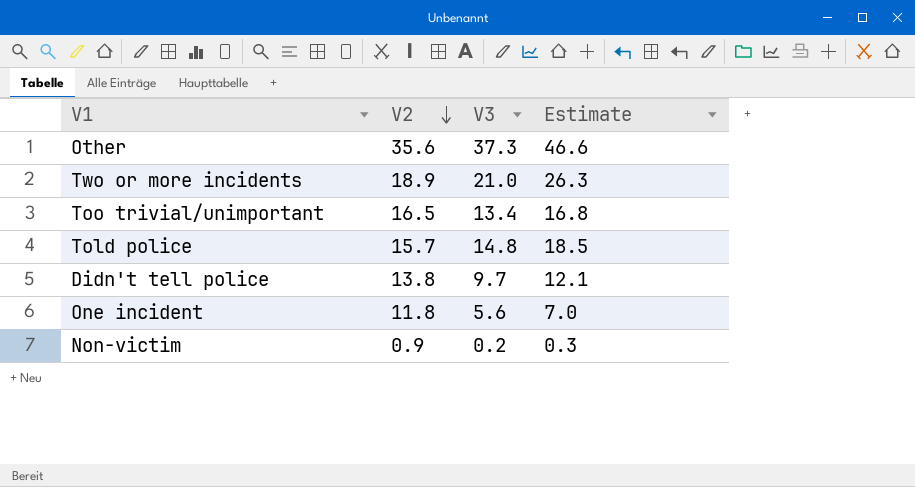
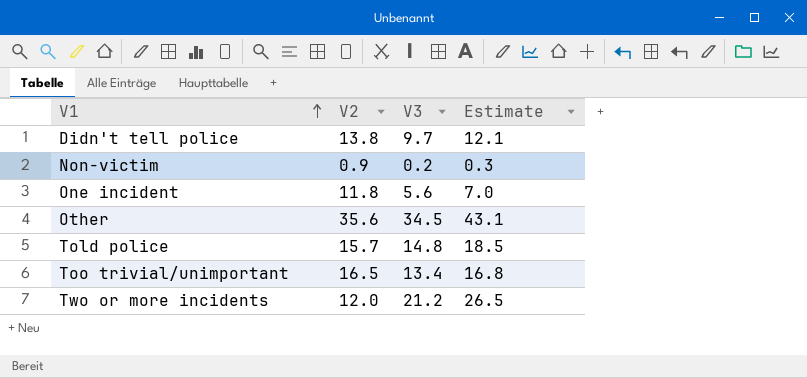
row order: V2 descending -> V1 ascending
Other | V3: 37.3 -> 34.5
Other | Estimate: 46.6 -> 43.1
Two or more incidents | V2: 18.9 -> 12.0
Two or more incidents | V3: 21.0 -> 21.2
Two or more incidents | Estimate: 26.3 -> 26.5

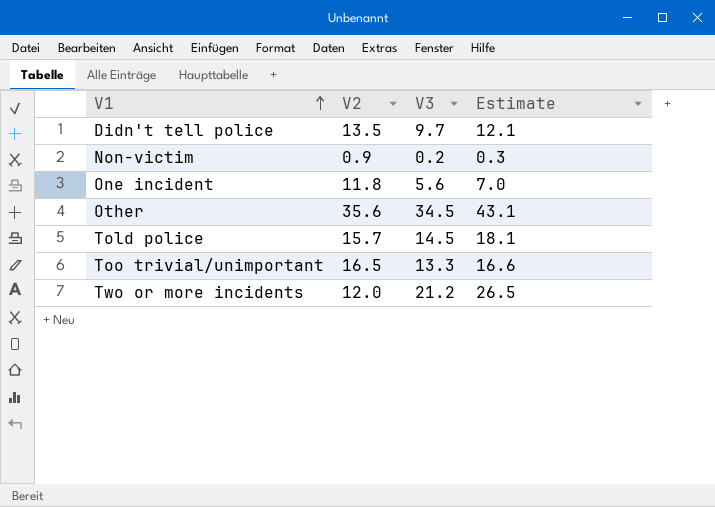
Didn't tell police | V2: 13.8 -> 13.5
Told police | V3: 14.8 -> 14.5
Told police | Estimate: 18.5 -> 18.1
Too trivial/unimportant | V3: 13.4 -> 13.3
Too trivial/unimportant | Estimate: 16.8 -> 16.6

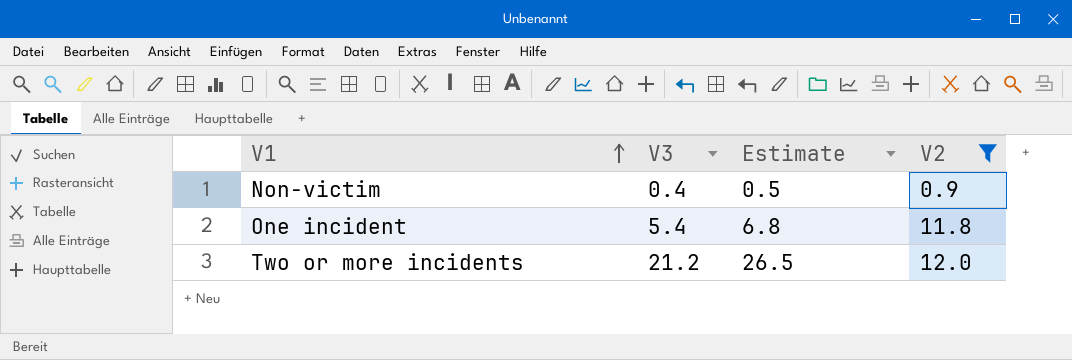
filter: none -> V2 <= 12.0
column V2 | position: 2 -> 4
Non-victim | V3: 0.2 -> 0.4
Non-victim | Estimate: 0.3 -> 0.5
One incident | V3: 5.6 -> 5.4
One incident | Estimate: 7.0 -> 6.8

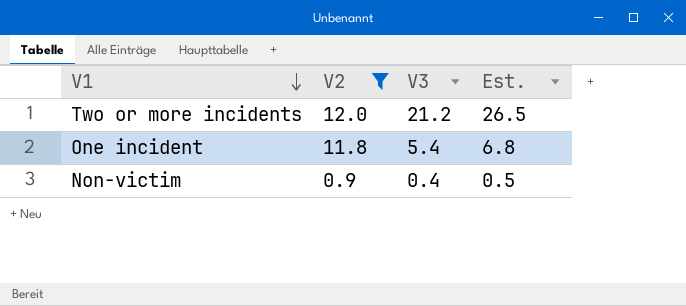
row order: V1 ascending -> V1 descending
column V2 | position: 4 -> 2
column name: Estimate -> Est.

